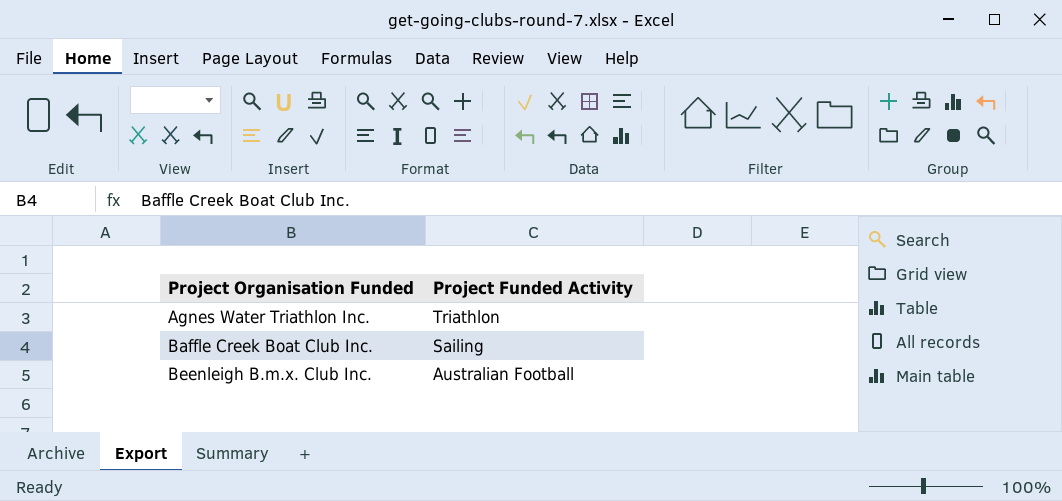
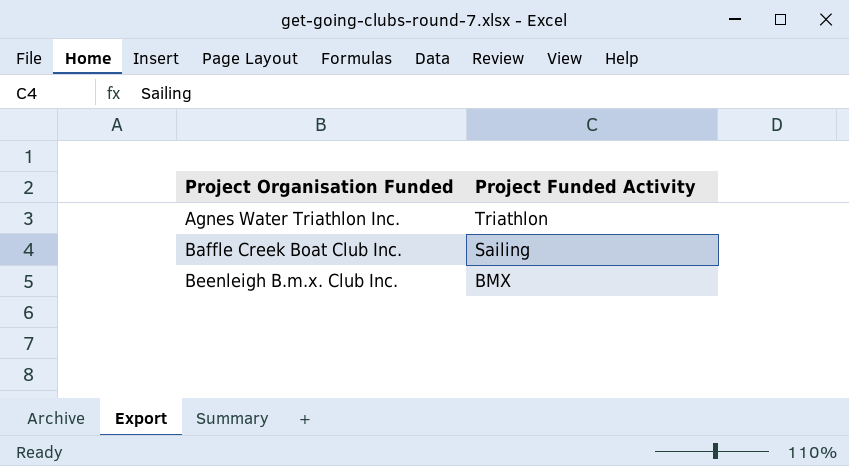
Beenleigh B.m.x. Club Inc. | Project Funded Activity: Australian Football -> BMX

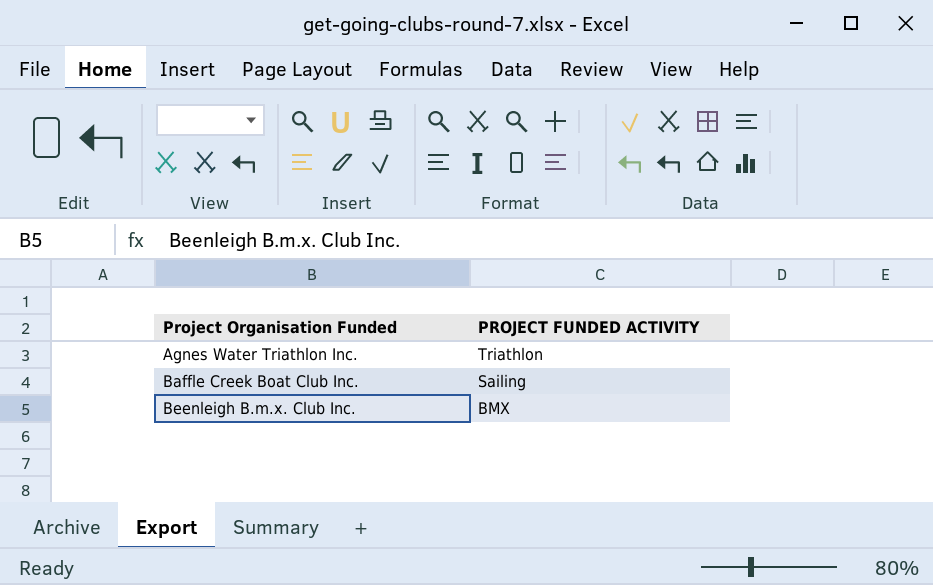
column name: Project Funded Activity -> PROJECT FUNDED ACTIVITY

